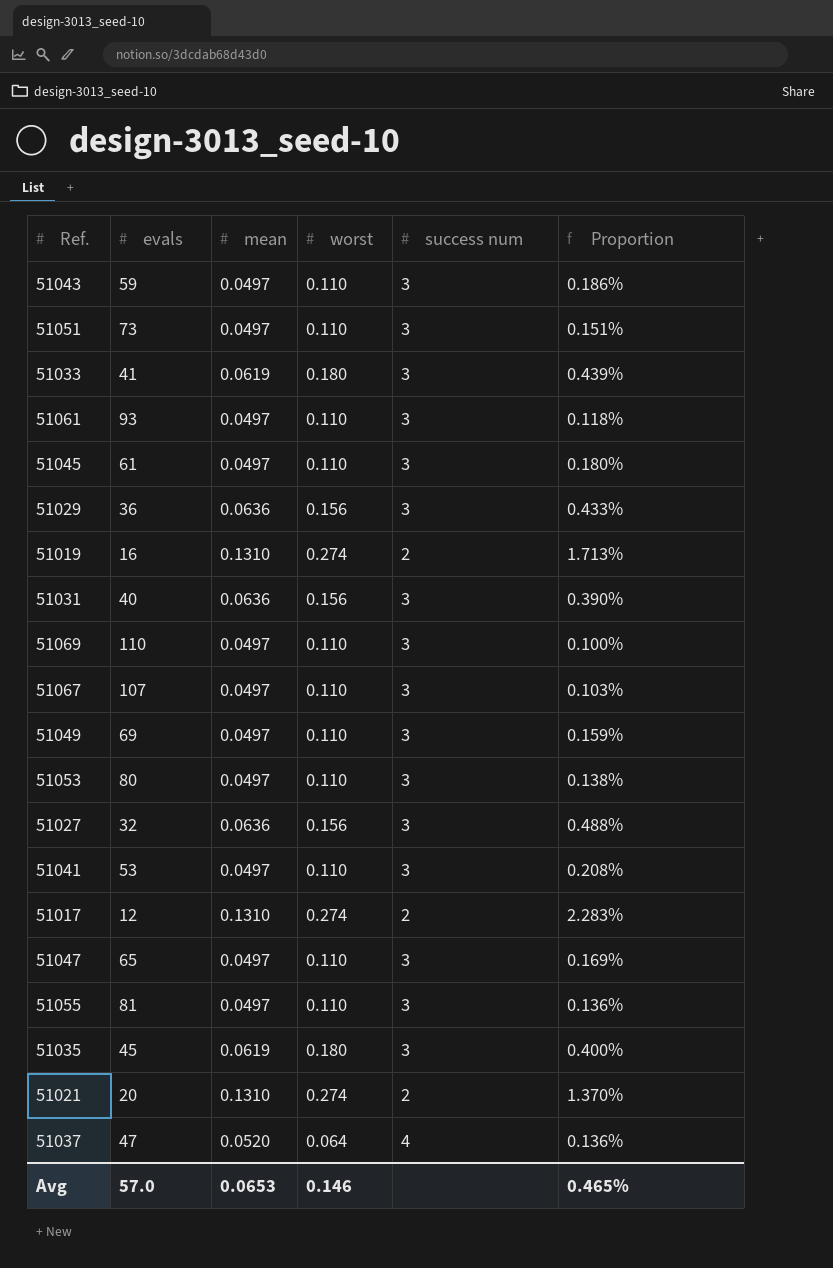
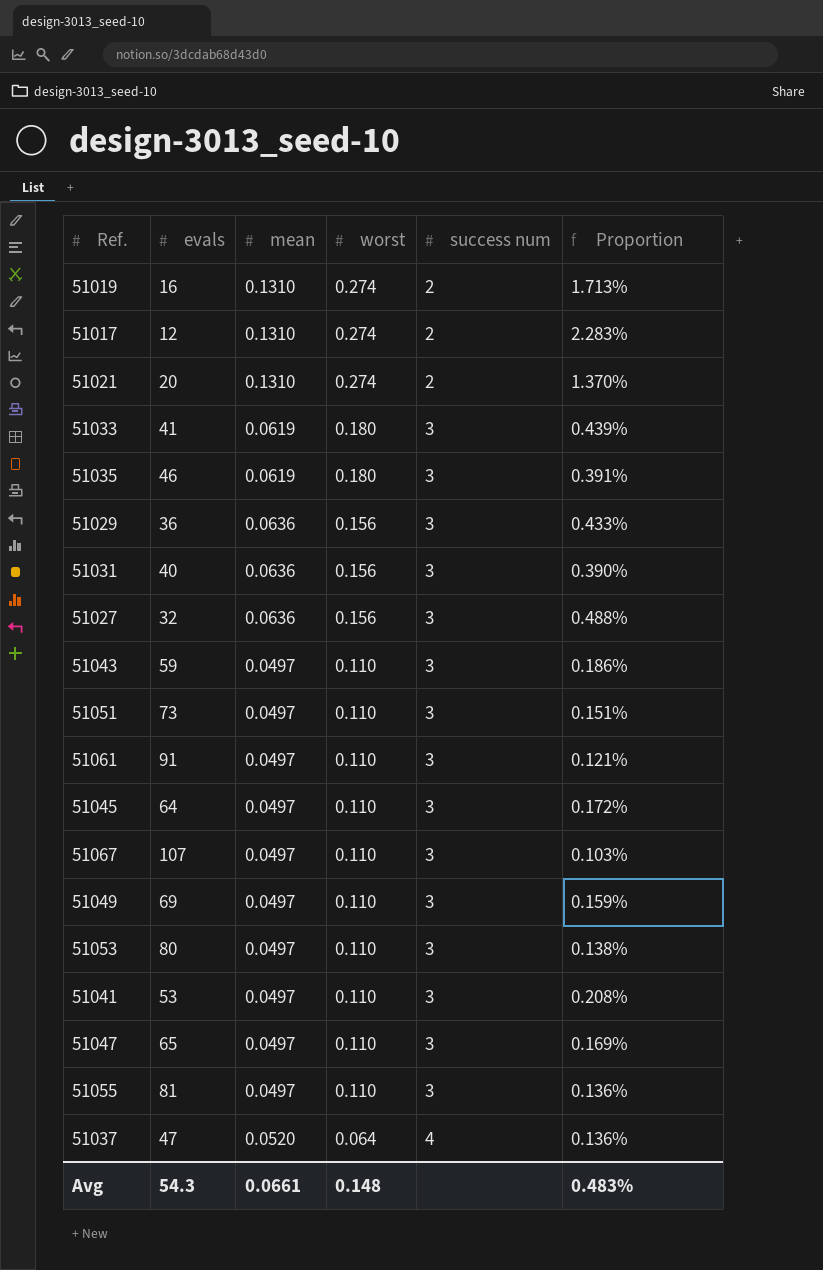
row order: none -> worst descending
row 51069: 110 | 0.0497 | 0.110 | 3 | 0.100% -> none
51035 | evals: 45 -> 46
51035 | Proportion: 0.400% -> 0.391%
51061 | evals: 93 -> 91
51061 | Proportion: 0.118% -> 0.121%
51045 | evals: 61 -> 64
51045 | Proportion: 0.180% -> 0.172%
Avg | evals: 57.0 -> 54.3
Avg | mean: 0.0653 -> 0.0661
Avg | worst: 0.146 -> 0.148
Avg | Proportion: 0.465% -> 0.483%

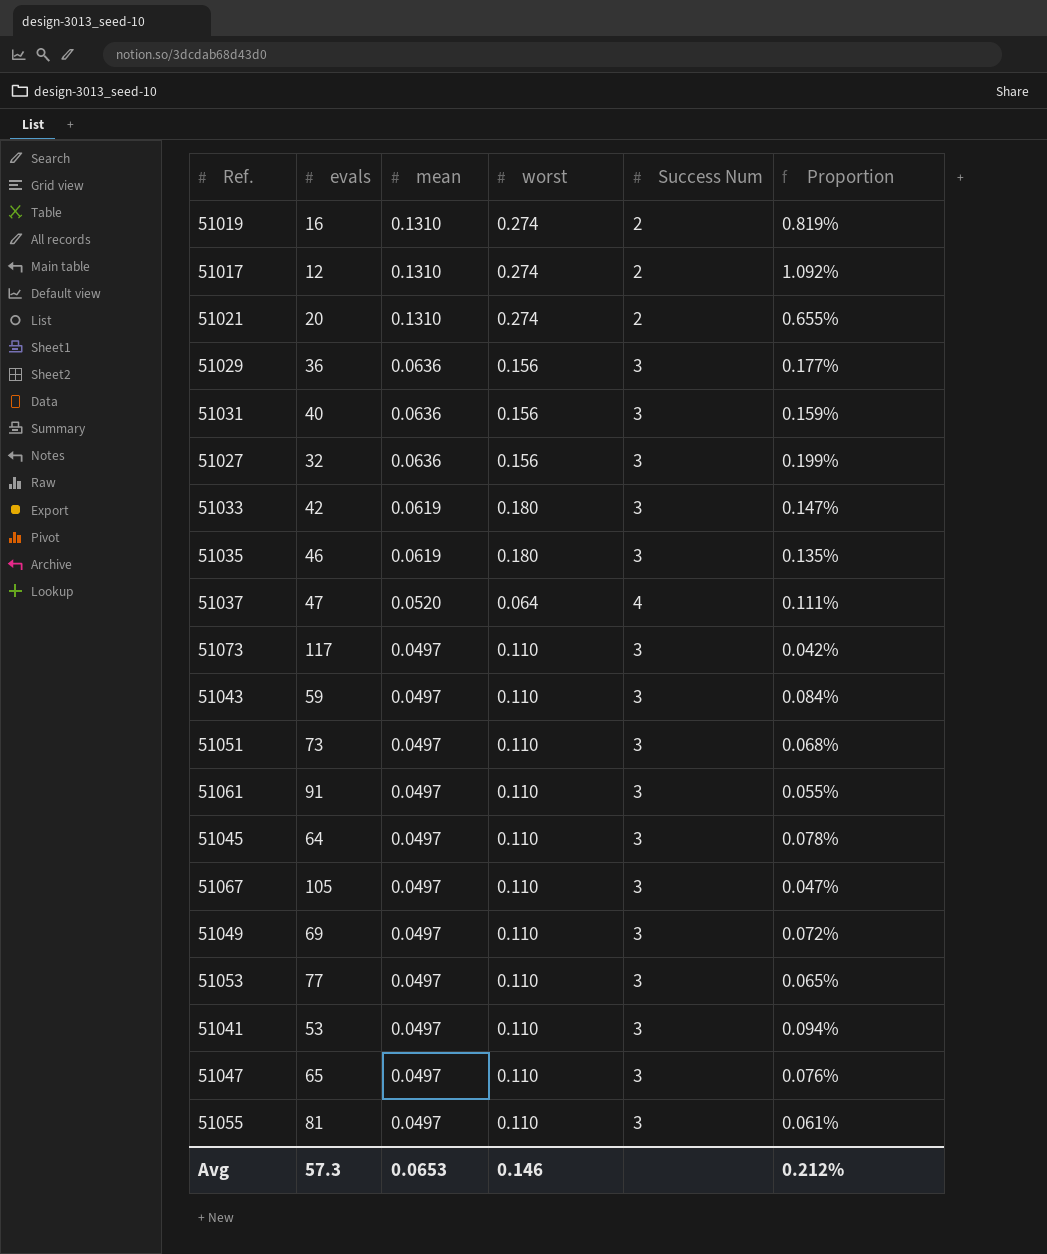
row order: worst descending -> mean descending
column name: success num -> Success Num
column Proportion | formula: [worst] / [evals] -> [mean] / [evals]
51033 | evals: 41 -> 42
row 51073: none -> 117 | 0.0497 | 0.110 | 3 | 0.042%
51067 | evals: 107 -> 105
51053 | evals: 80 -> 77
Avg | evals: 54.3 -> 57.3
Avg | mean: 0.0661 -> 0.0653
Avg | worst: 0.148 -> 0.146
Avg | Proportion: 0.483% -> 0.212%

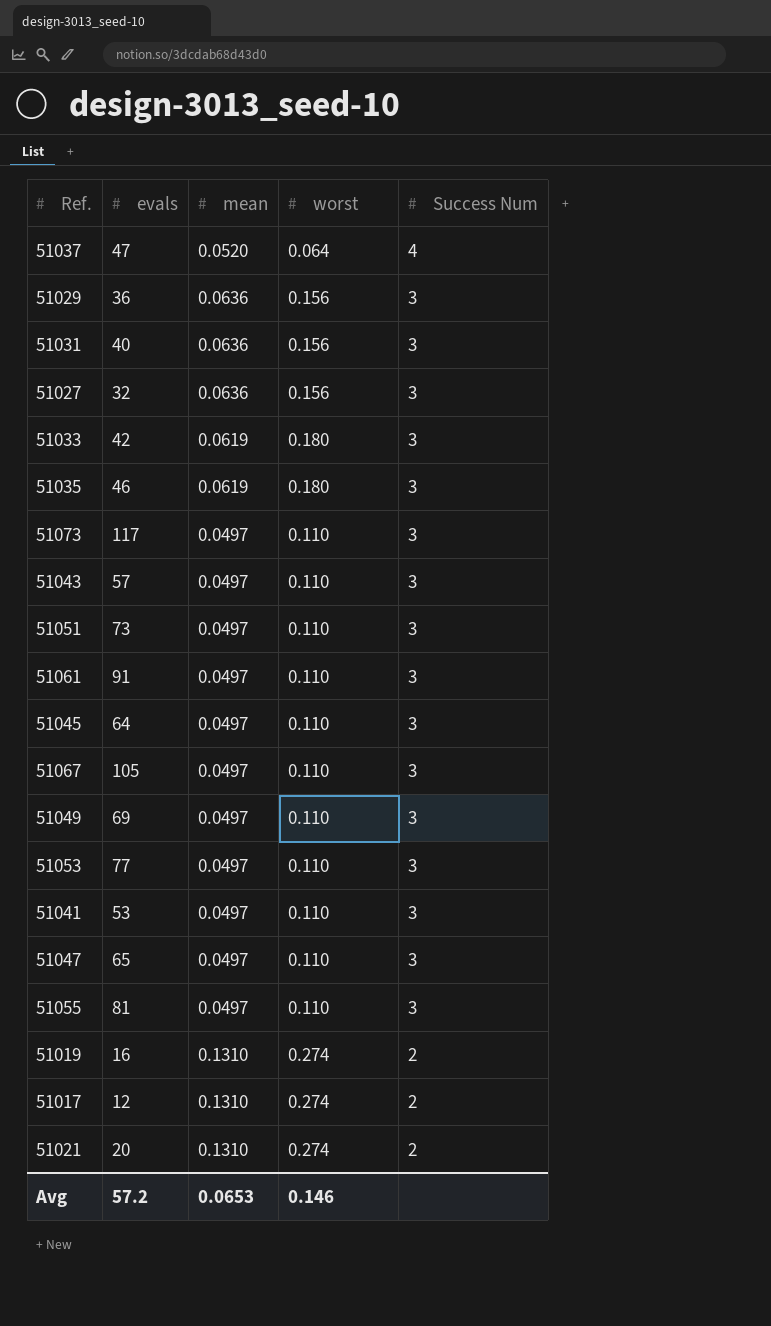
row order: mean descending -> Success Num descending
column Proportion | formula: [mean] / [evals] -> none
51043 | evals: 59 -> 57
Avg | evals: 57.3 -> 57.2

